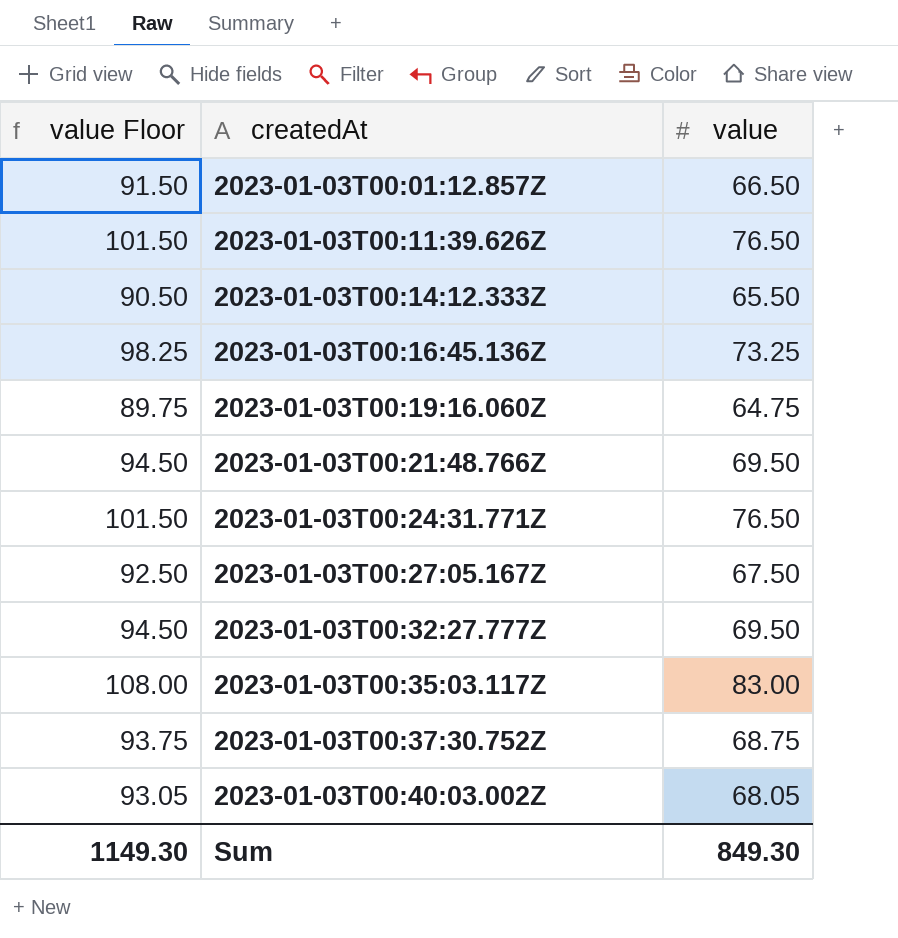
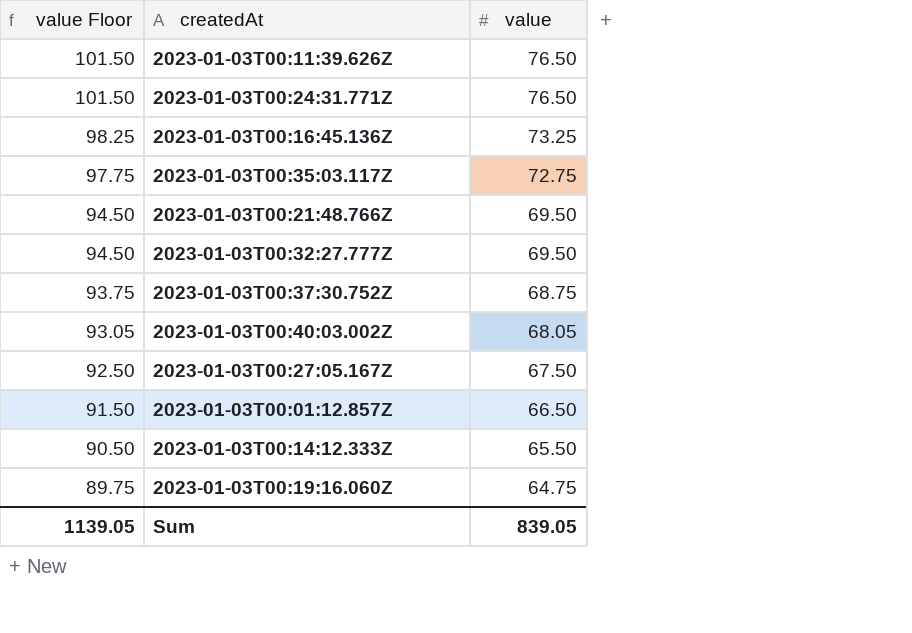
row order: createdAt ascending -> value Floor descending
2023-01-03T00:35:03.117Z | value Floor: 108.00 -> 97.75
2023-01-03T00:35:03.117Z | value: 83.00 -> 72.75
Sum | value Floor: 1149.30 -> 1139.05
Sum | value: 849.30 -> 839.05

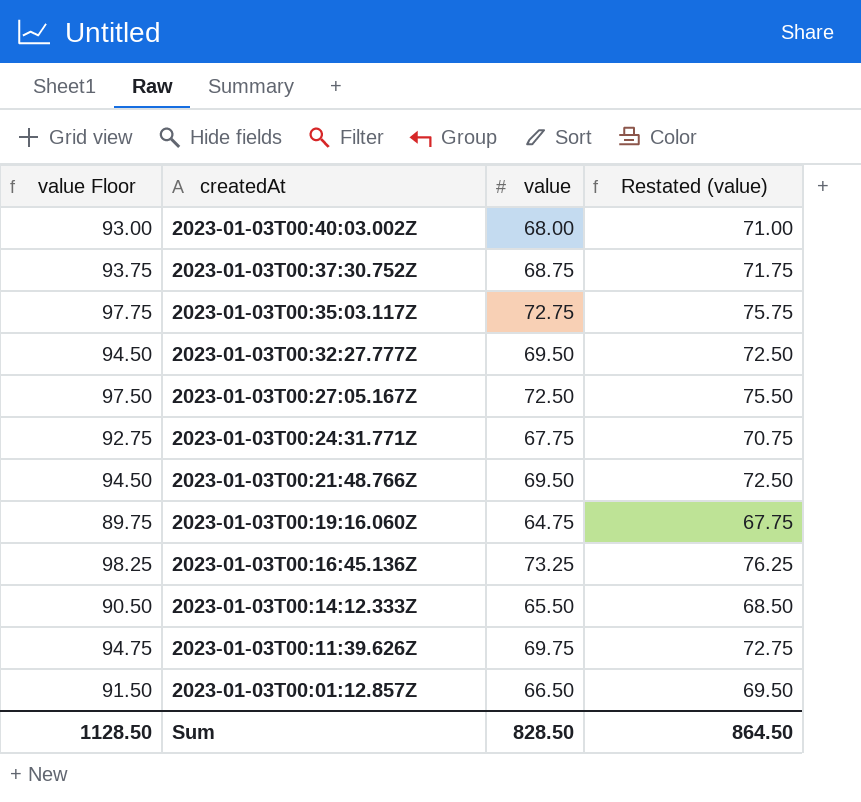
row order: value Floor descending -> createdAt descending
column Restated (value) | formula: none -> [value] + 3
2023-01-03T00:40:03.002Z | value Floor: 93.05 -> 93.00
2023-01-03T00:40:03.002Z | value: 68.05 -> 68.00
2023-01-03T00:27:05.167Z | value Floor: 92.50 -> 97.50
2023-01-03T00:27:05.167Z | value: 67.50 -> 72.50
2023-01-03T00:24:31.771Z | value Floor: 101.50 -> 92.75
2023-01-03T00:24:31.771Z | value: 76.50 -> 67.75
2023-01-03T00:11:39.626Z | value Floor: 101.50 -> 94.75
2023-01-03T00:11:39.626Z | value: 76.50 -> 69.75
Sum | value Floor: 1139.05 -> 1128.50
Sum | value: 839.05 -> 828.50

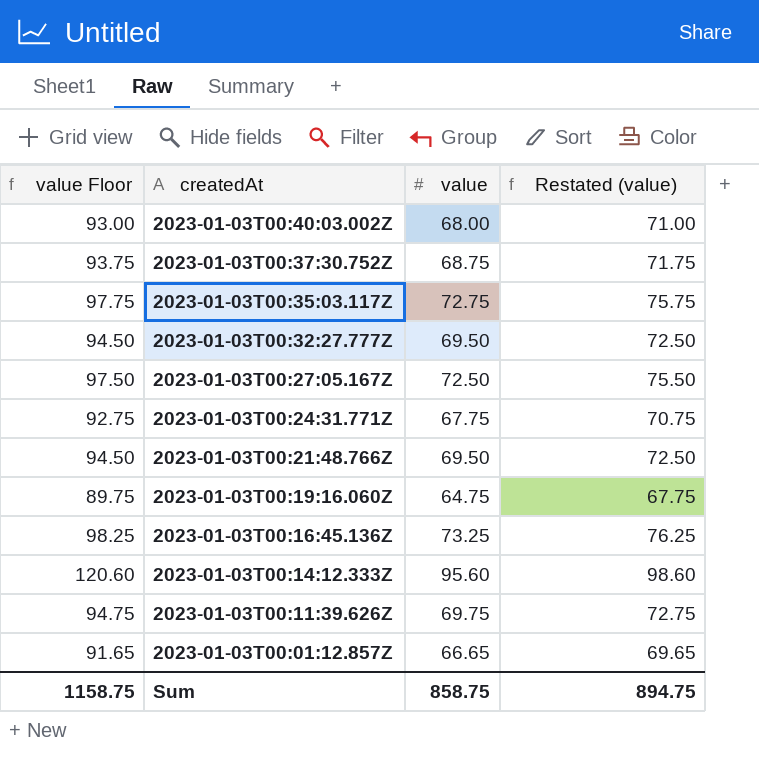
2023-01-03T00:14:12.333Z | value Floor: 90.50 -> 120.60
2023-01-03T00:14:12.333Z | value: 65.50 -> 95.60
2023-01-03T00:14:12.333Z | Restated (value): 68.50 -> 98.60
2023-01-03T00:01:12.857Z | value Floor: 91.50 -> 91.65
2023-01-03T00:01:12.857Z | value: 66.50 -> 66.65
2023-01-03T00:01:12.857Z | Restated (value): 69.50 -> 69.65
Sum | value Floor: 1128.50 -> 1158.75
Sum | value: 828.50 -> 858.75
Sum | Restated (value): 864.50 -> 894.75

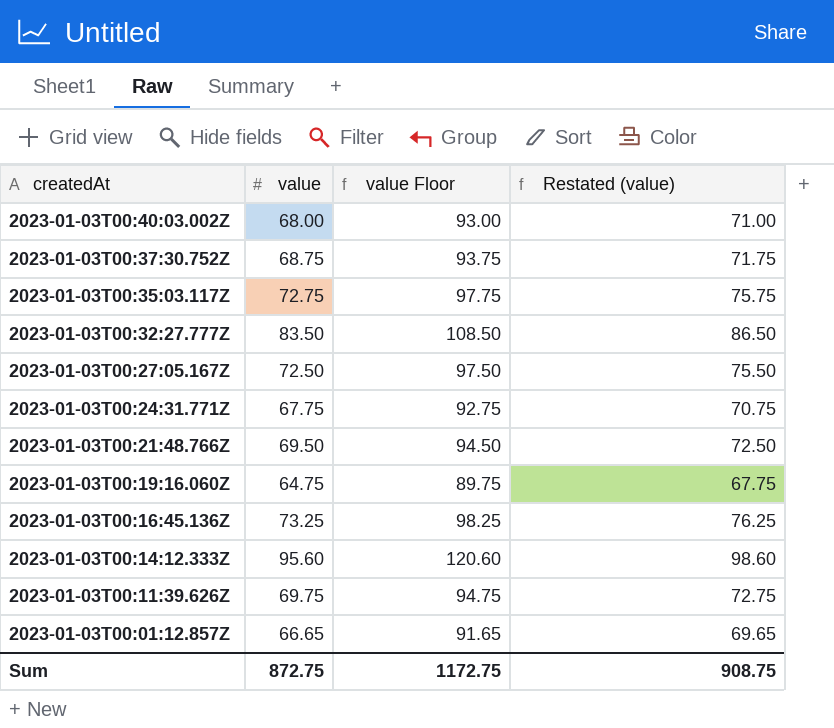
column value Floor | position: 1 -> 3
2023-01-03T00:32:27.777Z | value: 69.50 -> 83.50
2023-01-03T00:32:27.777Z | value Floor: 94.50 -> 108.50
2023-01-03T00:32:27.777Z | Restated (value): 72.50 -> 86.50
Sum | value: 858.75 -> 872.75
Sum | value Floor: 1158.75 -> 1172.75
Sum | Restated (value): 894.75 -> 908.75

